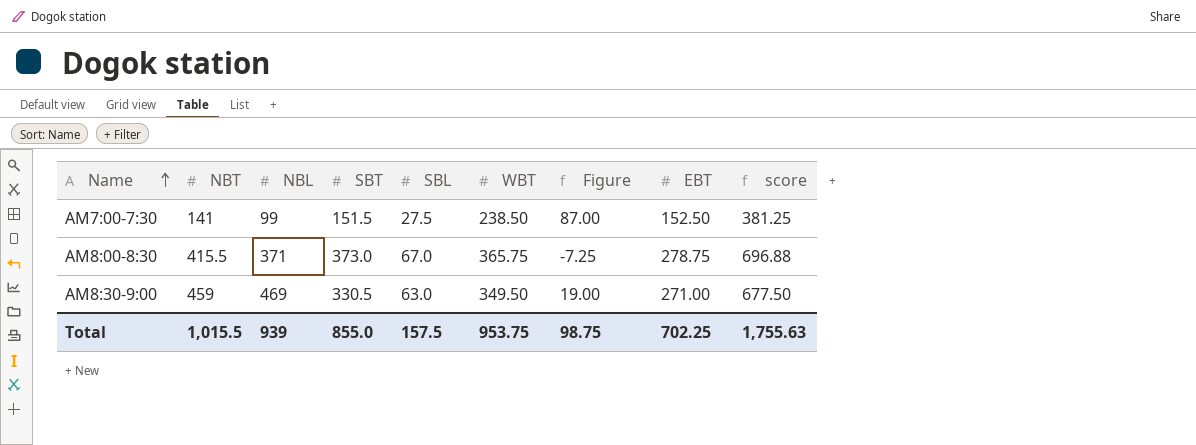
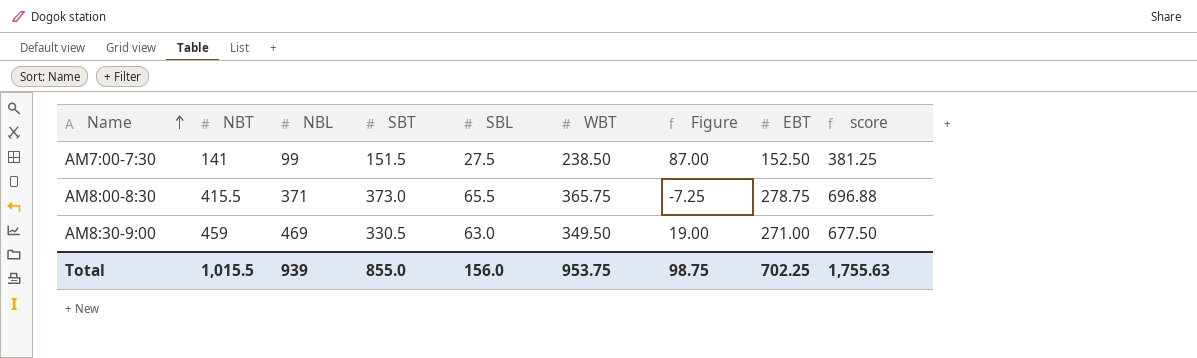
AM8:00-8:30 | SBL: 67.0 -> 65.5
Total | SBL: 157.5 -> 156.0

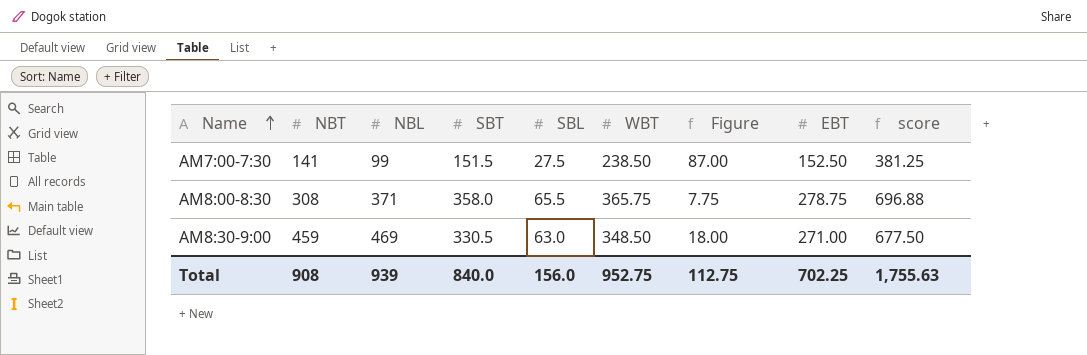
AM8:00-8:30 | NBT: 415.5 -> 308
AM8:00-8:30 | SBT: 373.0 -> 358.0
AM8:00-8:30 | Figure: -7.25 -> 7.75
AM8:30-9:00 | WBT: 349.50 -> 348.50
AM8:30-9:00 | Figure: 19.00 -> 18.00
Total | NBT: 1,015.5 -> 908
Total | SBT: 855.0 -> 840.0
Total | WBT: 953.75 -> 952.75
Total | Figure: 98.75 -> 112.75

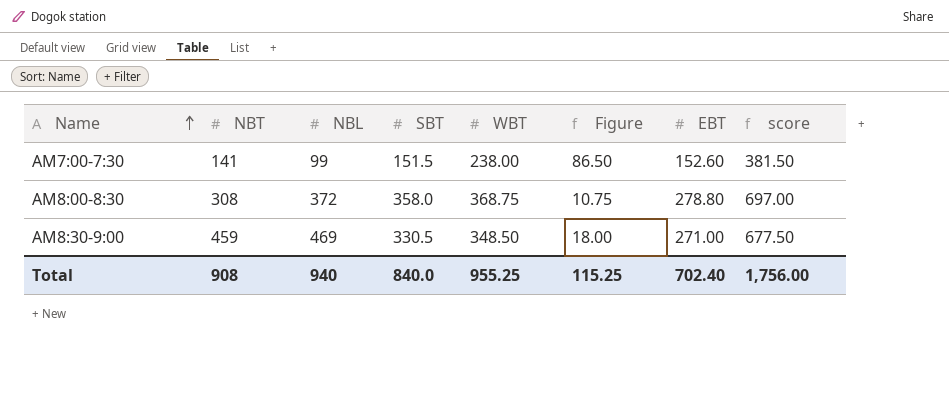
column SBL | position: 5 -> none
AM7:00-7:30 | WBT: 238.50 -> 238.00
AM7:00-7:30 | Figure: 87.00 -> 86.50
AM7:00-7:30 | EBT: 152.50 -> 152.60
AM7:00-7:30 | score: 381.25 -> 381.50
AM8:00-8:30 | NBL: 371 -> 372
AM8:00-8:30 | WBT: 365.75 -> 368.75
AM8:00-8:30 | Figure: 7.75 -> 10.75
AM8:00-8:30 | EBT: 278.75 -> 278.80
AM8:00-8:30 | score: 696.88 -> 697.00
Total | NBL: 939 -> 940
Total | WBT: 952.75 -> 955.25
Total | Figure: 112.75 -> 115.25
Total | EBT: 702.25 -> 702.40
Total | score: 1,755.63 -> 1,756.00

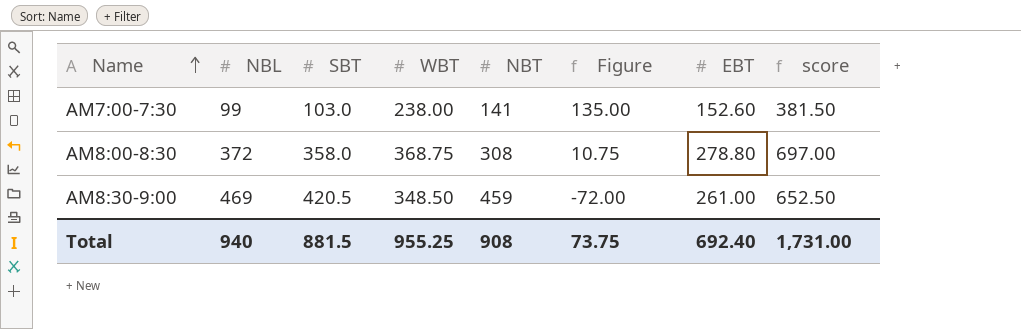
column NBT | position: 2 -> 5
AM7:00-7:30 | SBT: 151.5 -> 103.0
AM7:00-7:30 | Figure: 86.50 -> 135.00
AM8:30-9:00 | SBT: 330.5 -> 420.5
AM8:30-9:00 | Figure: 18.00 -> -72.00
AM8:30-9:00 | EBT: 271.00 -> 261.00
AM8:30-9:00 | score: 677.50 -> 652.50
Total | SBT: 840.0 -> 881.5
Total | Figure: 115.25 -> 73.75
Total | EBT: 702.40 -> 692.40
Total | score: 1,756.00 -> 1,731.00

